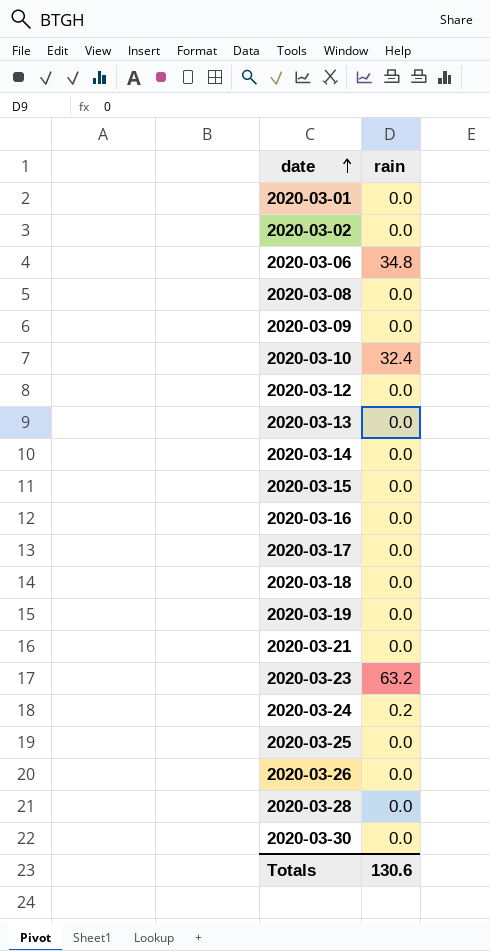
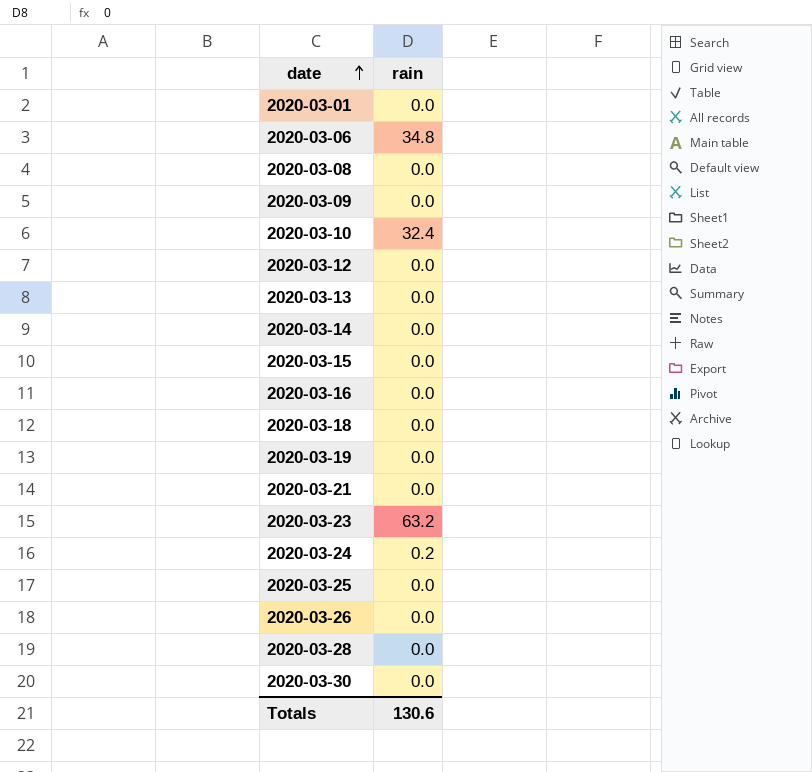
row 2020-03-02: 0.0 -> none
row 2020-03-17: 0.0 -> none

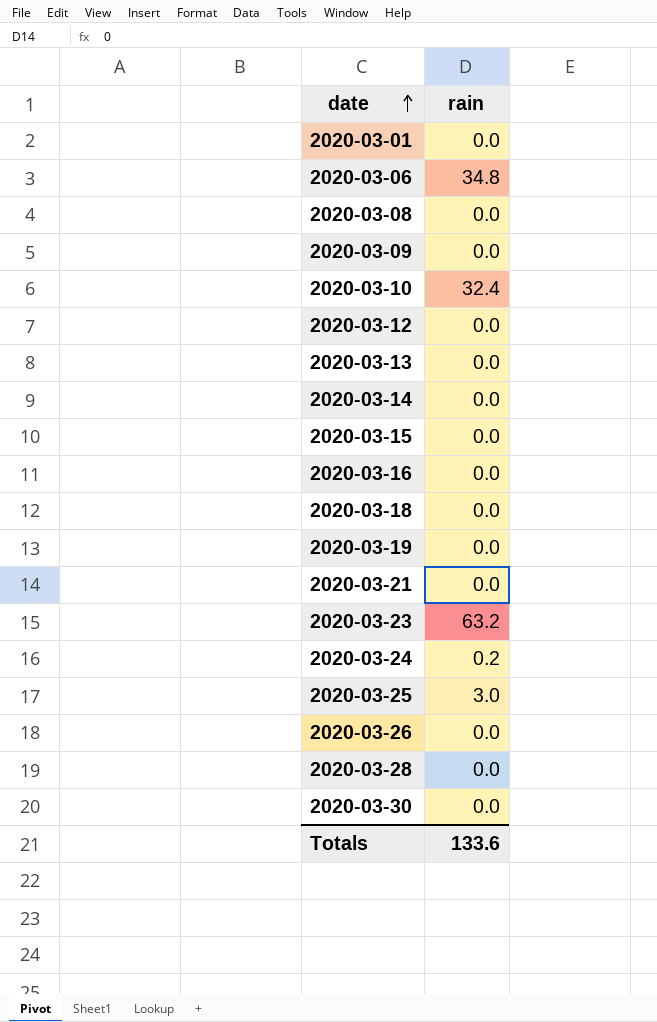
2020-03-25 | rain: 0.0 -> 3.0
Totals | rain: 130.6 -> 133.6

